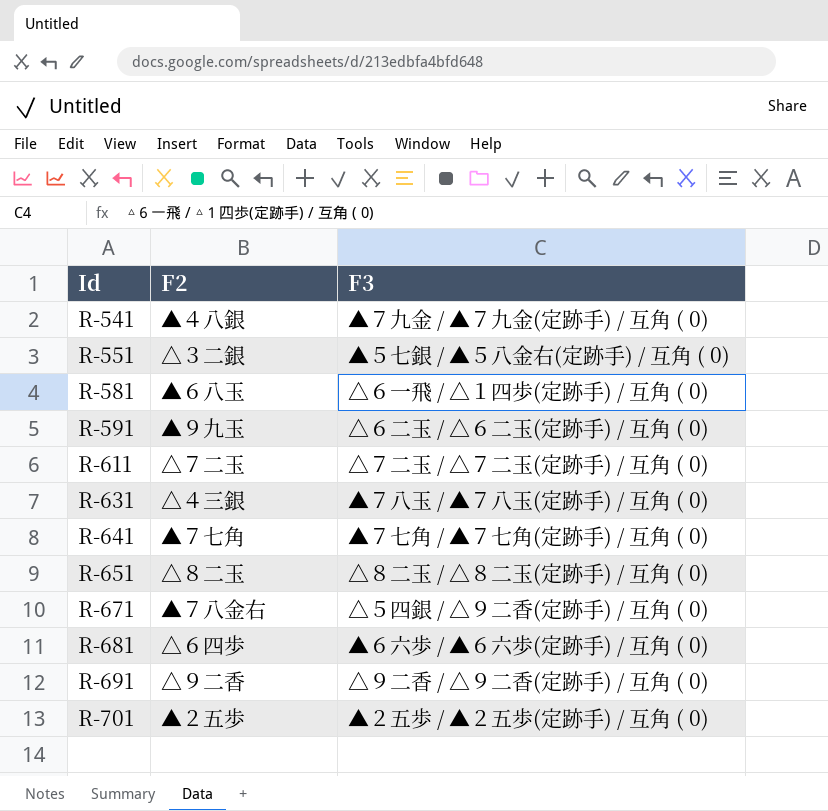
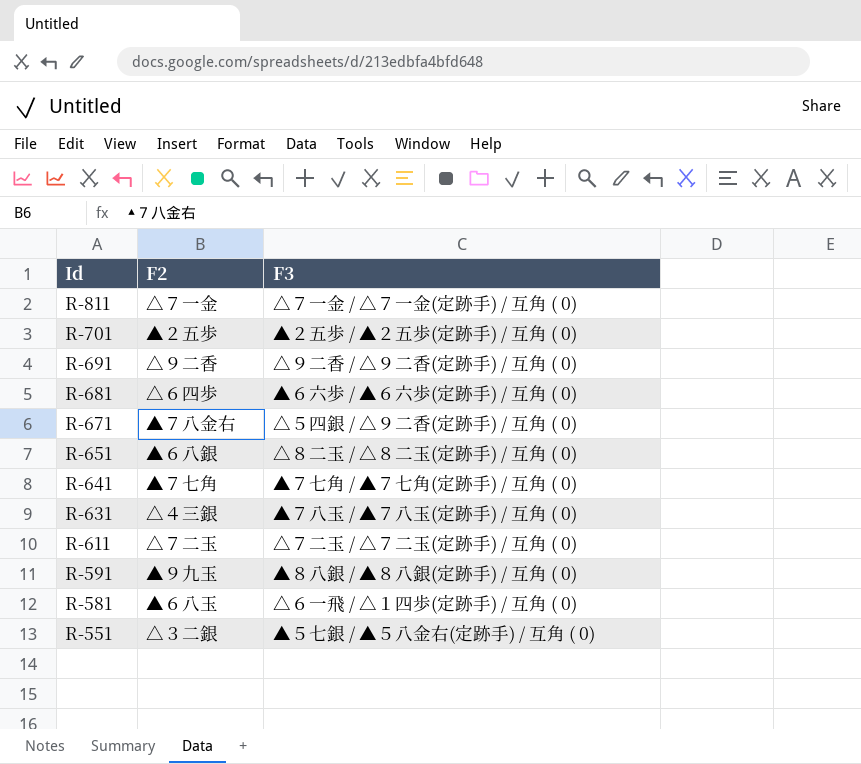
row order: Id ascending -> Id descending
row R-541: ▲４八銀 | ▲７九金 / ▲７九金(定跡手) / 互角 ( 0) -> none
row R-811: none -> △７一金 | △７一金 / △７一金(定跡手) / 互角 ( 0)
R-651 | F2: △８二玉 -> ▲６八銀
R-591 | F3: △６二玉 / △６二玉(定跡手) / 互角 ( 0) -> ▲８八銀 / ▲８八銀(定跡手) / 互角 ( 0)

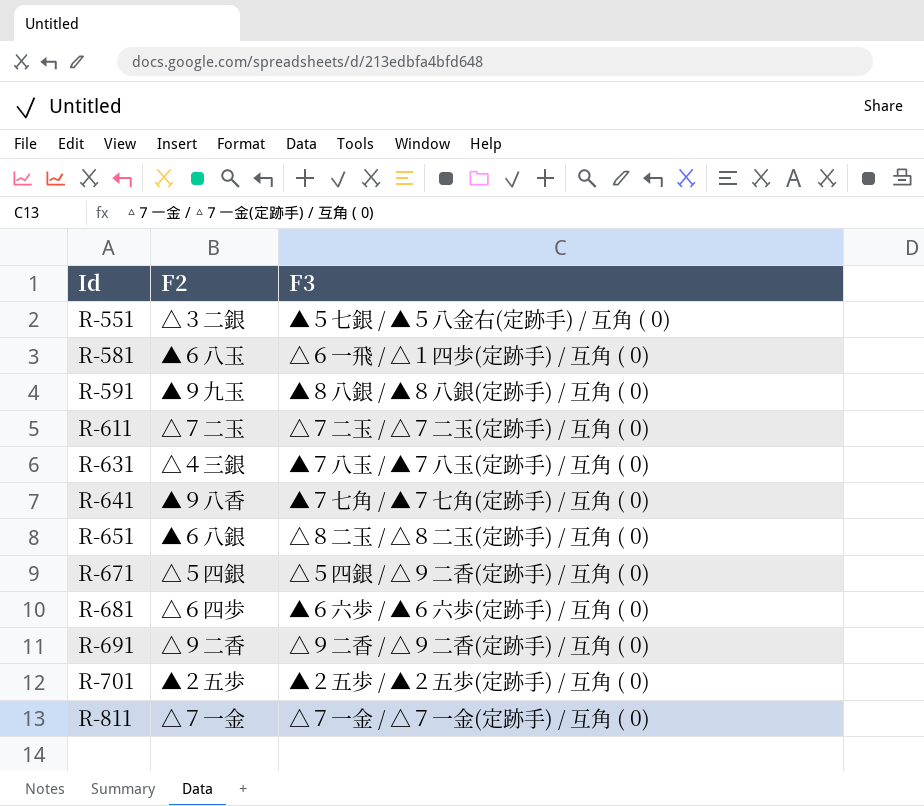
row order: Id descending -> Id ascending
R-641 | F2: ▲７七角 -> ▲９八香
R-671 | F2: ▲７八金右 -> △５四銀

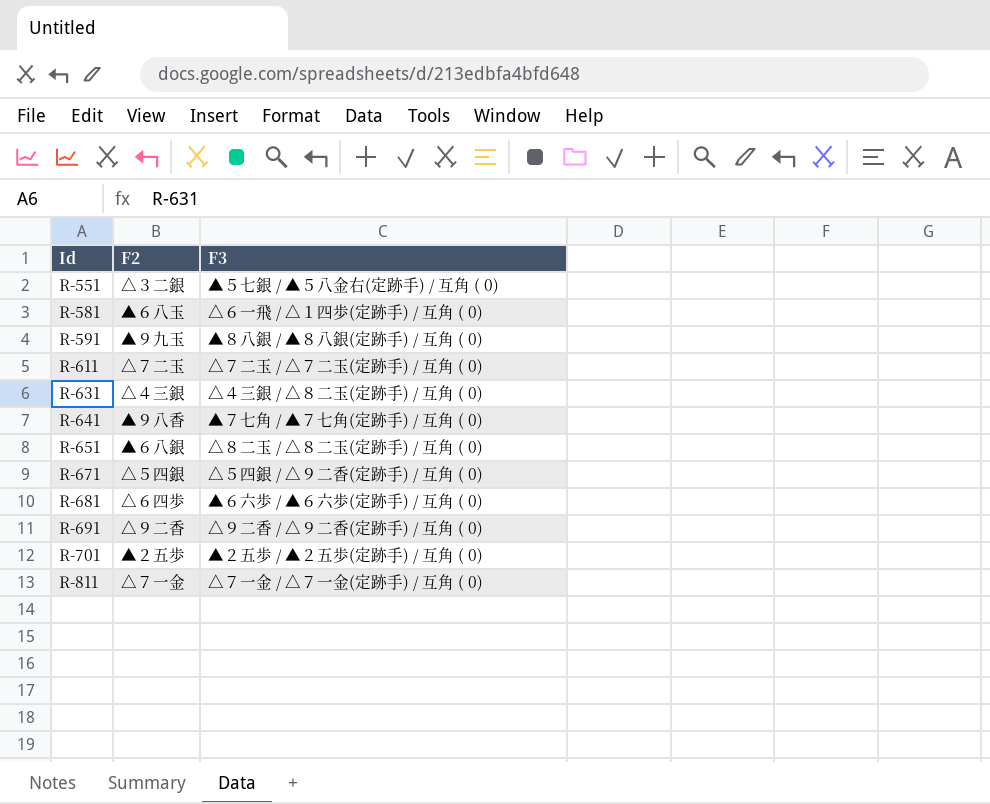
R-631 | F3: ▲７八玉 / ▲７八玉(定跡手) / 互角 ( 0) -> △４三銀 / △８二玉(定跡手) / 互角 ( 0)

